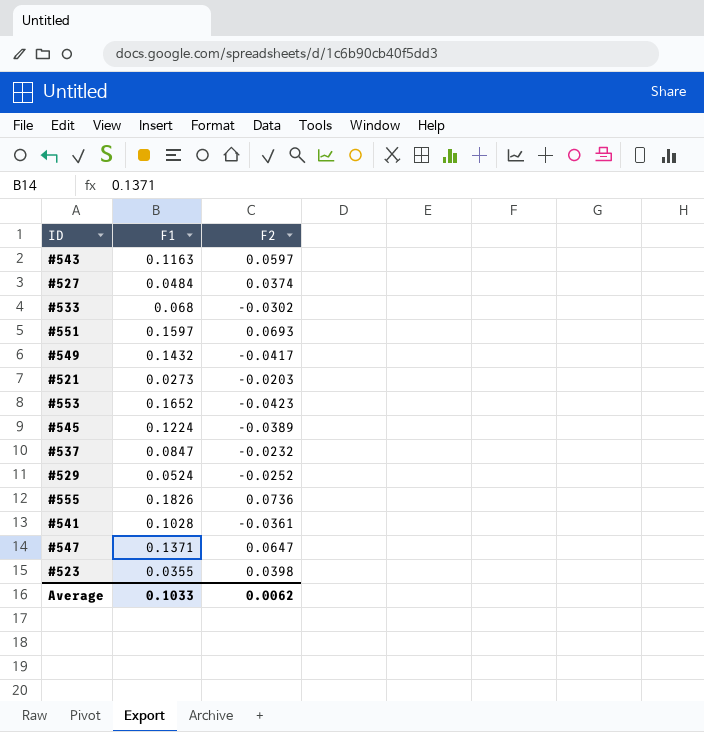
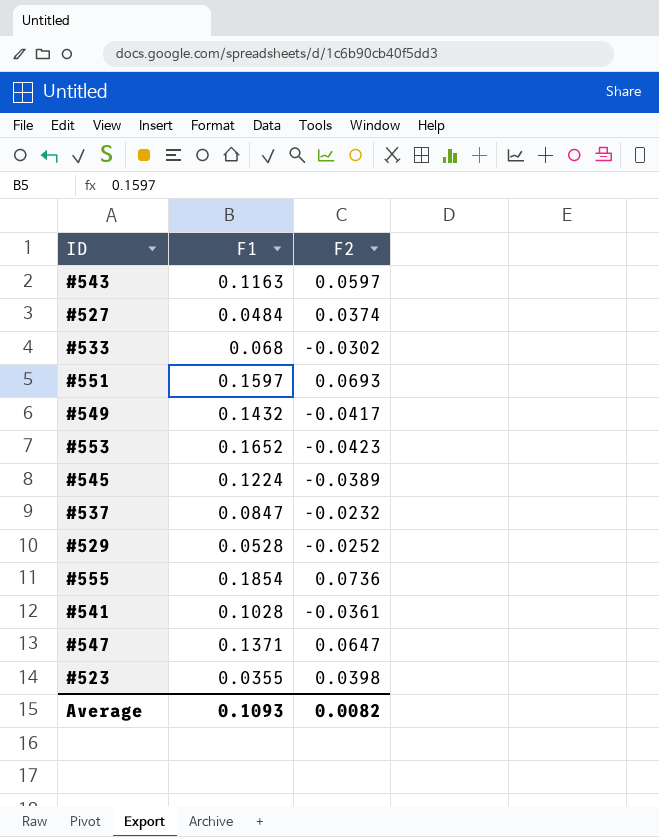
row #521: 0.0273 | -0.0203 -> none
#529 | F1: 0.0524 -> 0.0528
#555 | F1: 0.1826 -> 0.1854
Average | F1: 0.1033 -> 0.1093
Average | F2: 0.0062 -> 0.0082

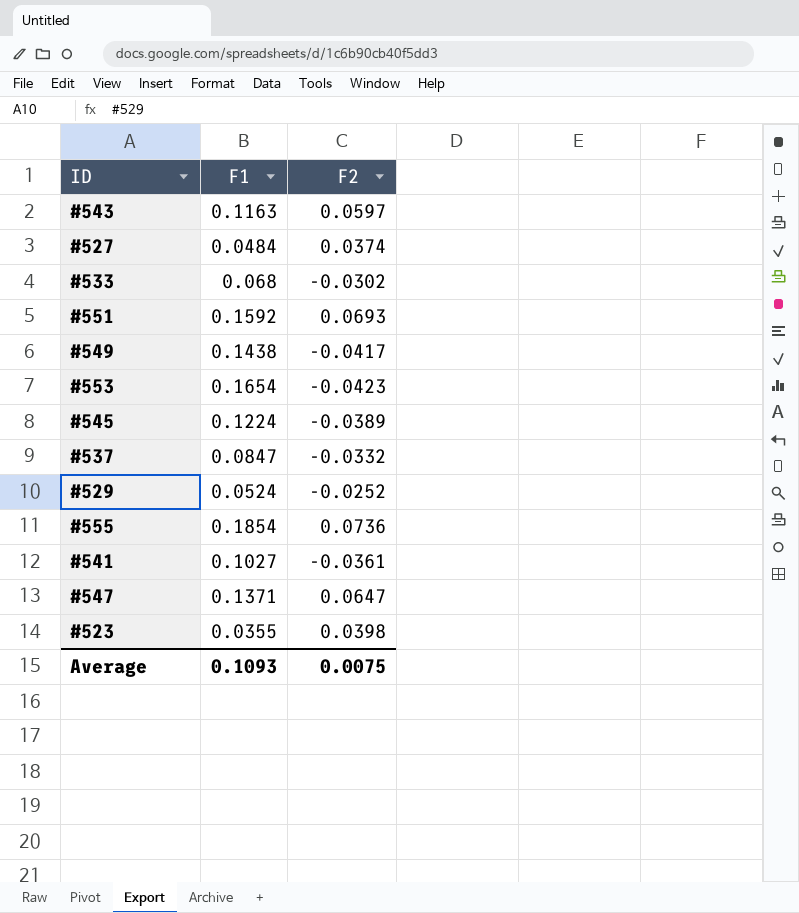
#551 | F1: 0.1597 -> 0.1592
#549 | F1: 0.1432 -> 0.1438
#553 | F1: 0.1652 -> 0.1654
#537 | F2: -0.0232 -> -0.0332
#529 | F1: 0.0528 -> 0.0524
#541 | F1: 0.1028 -> 0.1027
Average | F2: 0.0082 -> 0.0075

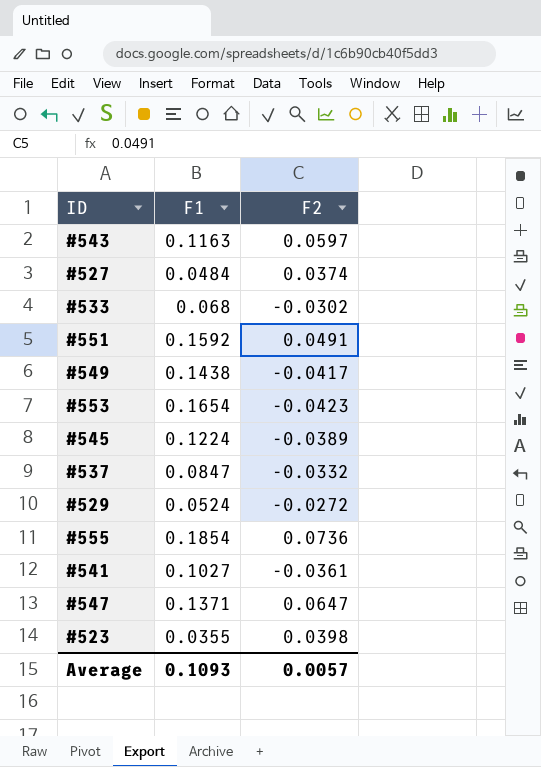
#551 | F2: 0.0693 -> 0.0491
#529 | F2: -0.0252 -> -0.0272
Average | F2: 0.0075 -> 0.0057

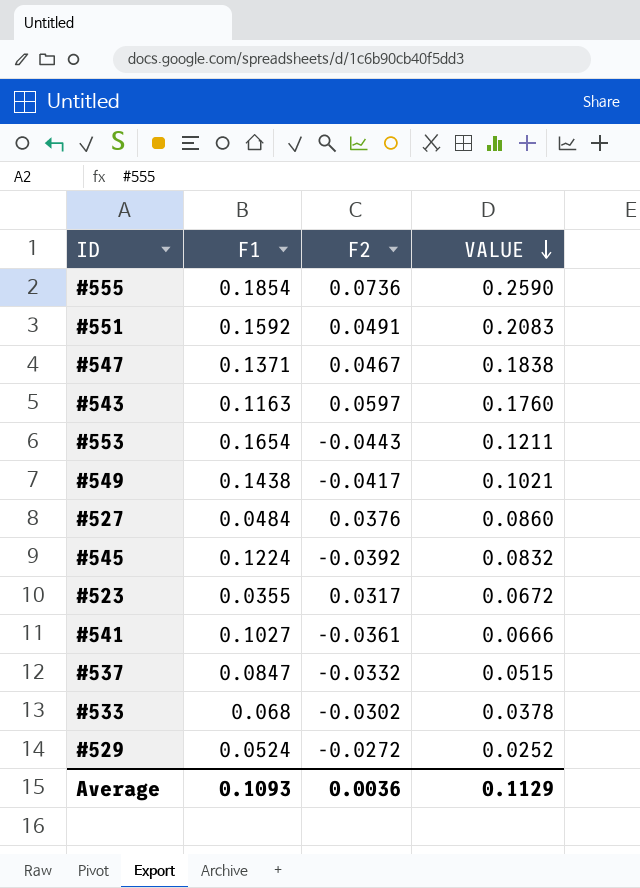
row order: none -> VALUE descending
column VALUE | formula: none -> [F1] + [F2]
#547 | F2: 0.0647 -> 0.0467
#553 | F2: -0.0423 -> -0.0443
#527 | F2: 0.0374 -> 0.0376
#545 | F2: -0.0389 -> -0.0392
#523 | F2: 0.0398 -> 0.0317
Average | F2: 0.0057 -> 0.0036

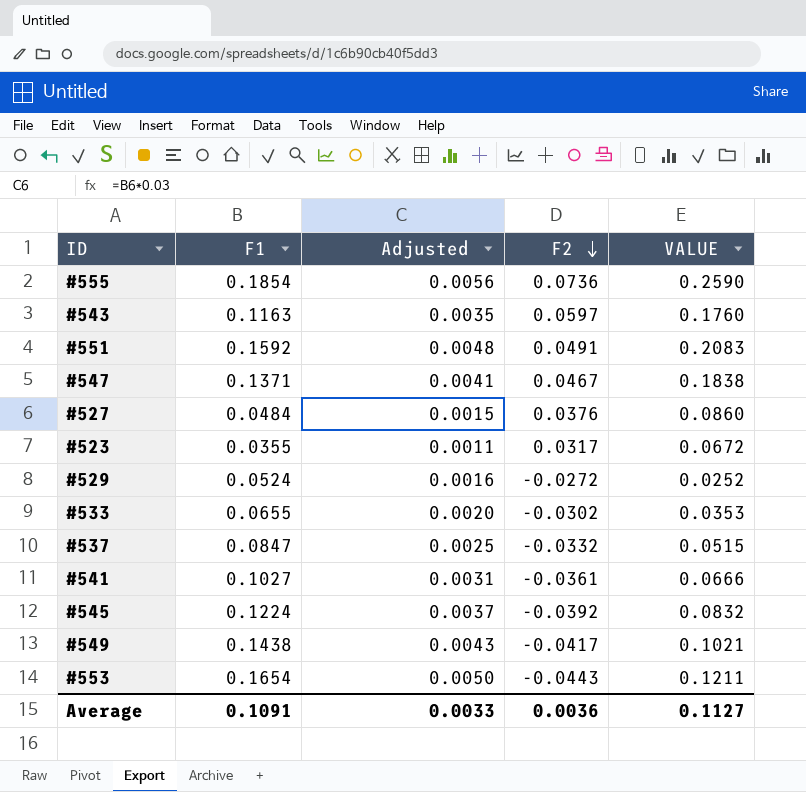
row order: VALUE descending -> F2 descending
column Adjusted | formula: none -> [F1] * 0.03
#533 | F1: 0.068 -> 0.0655
#533 | VALUE: 0.0378 -> 0.0353
Average | F1: 0.1093 -> 0.1091
Average | VALUE: 0.1129 -> 0.1127

